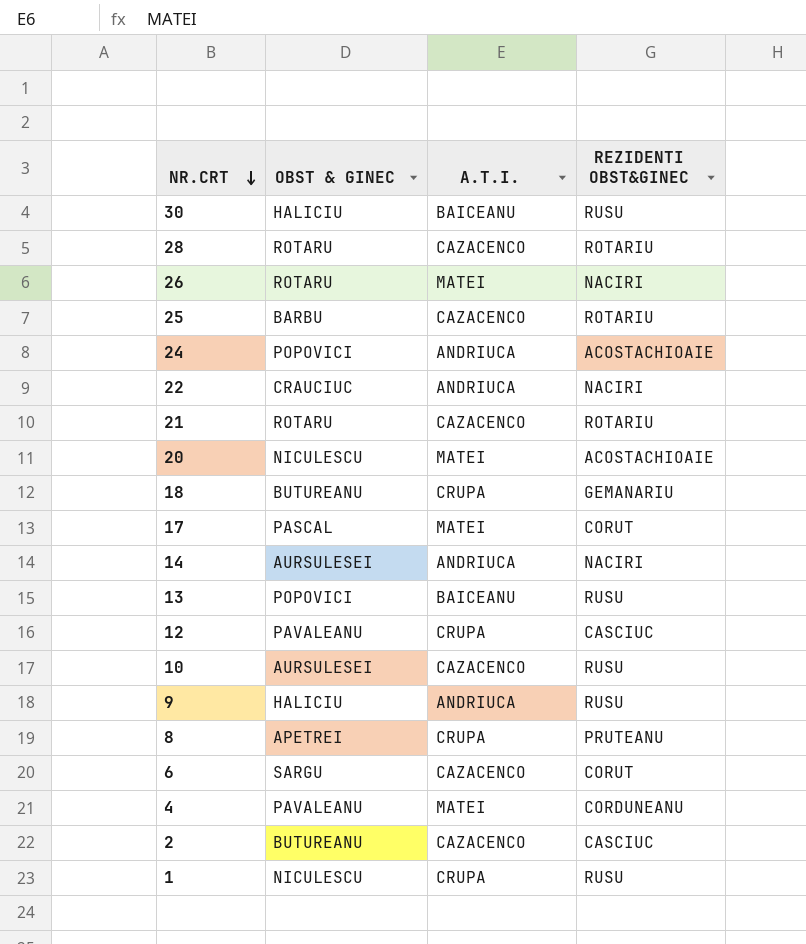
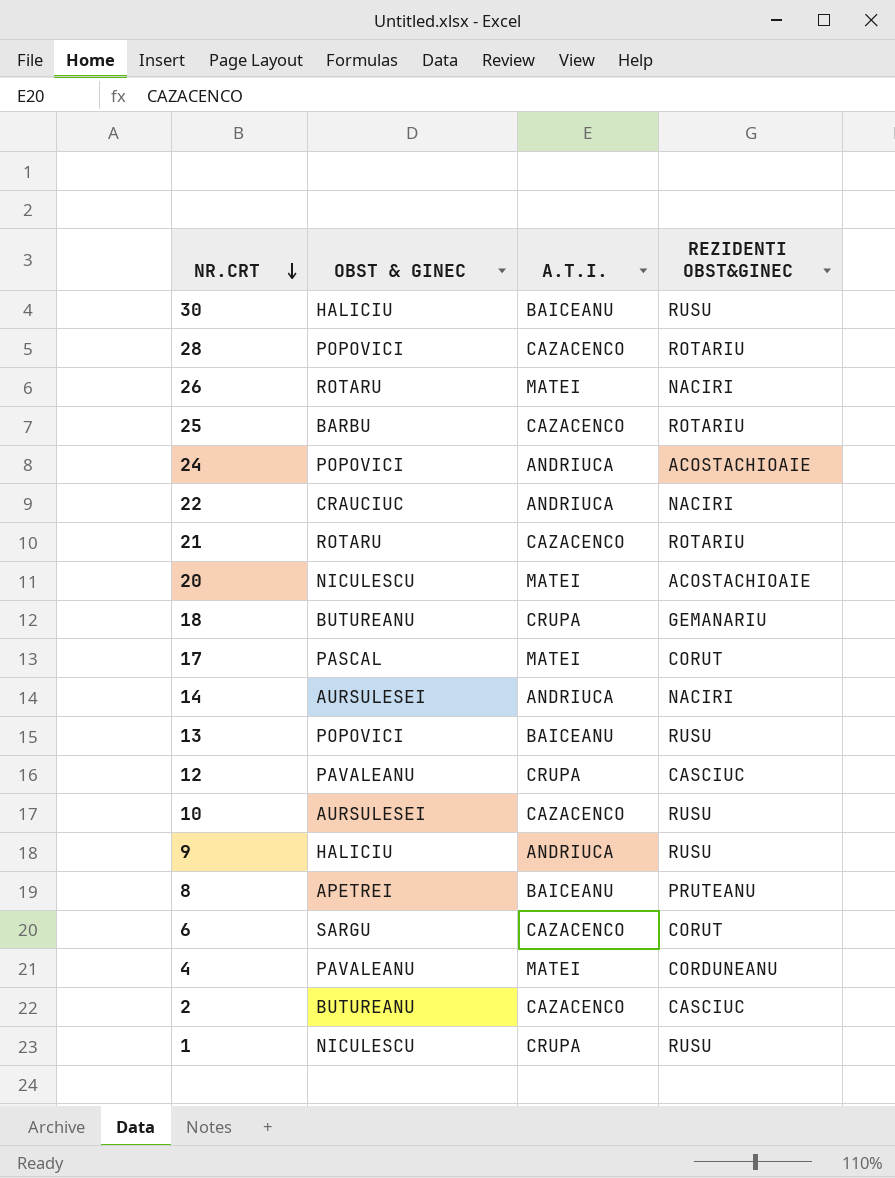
28 | OBST & GINEC: ROTARU -> POPOVICI
8 | A.T.I.: CRUPA -> BAICEANU

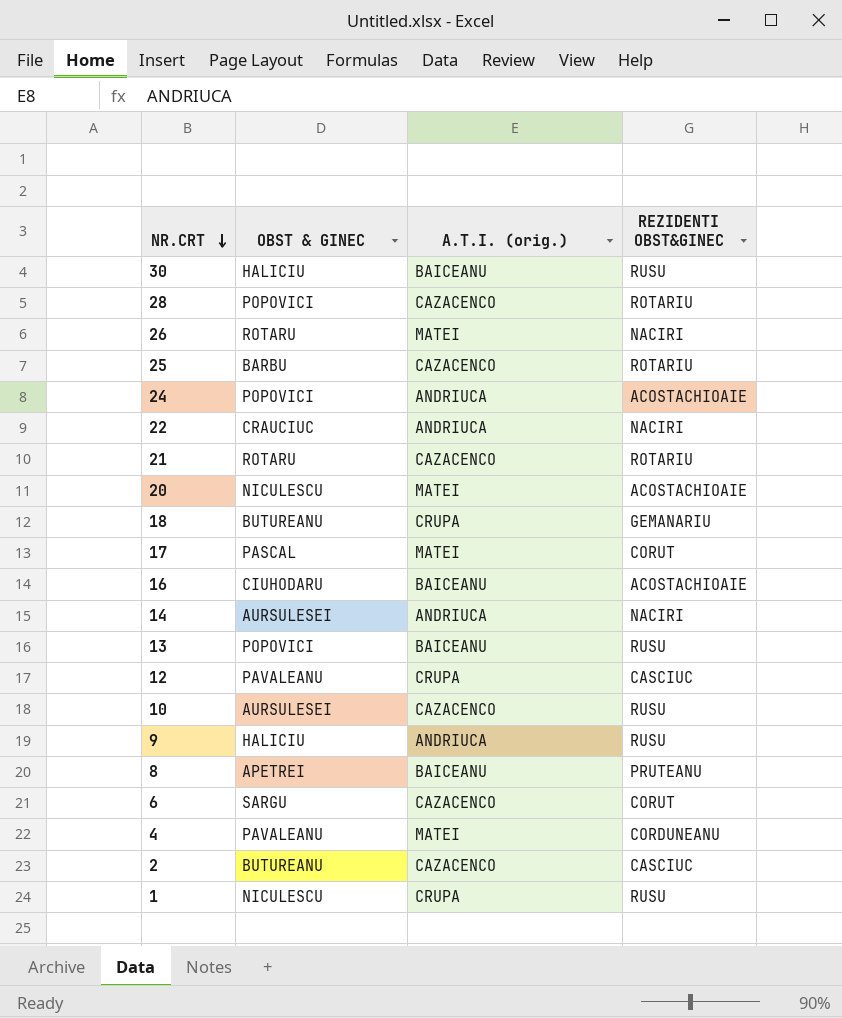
column name: A.T.I. -> A.T.I. (orig.)
row 16: none -> CIUHODARU | BAICEANU | ACOSTACHIOAIE

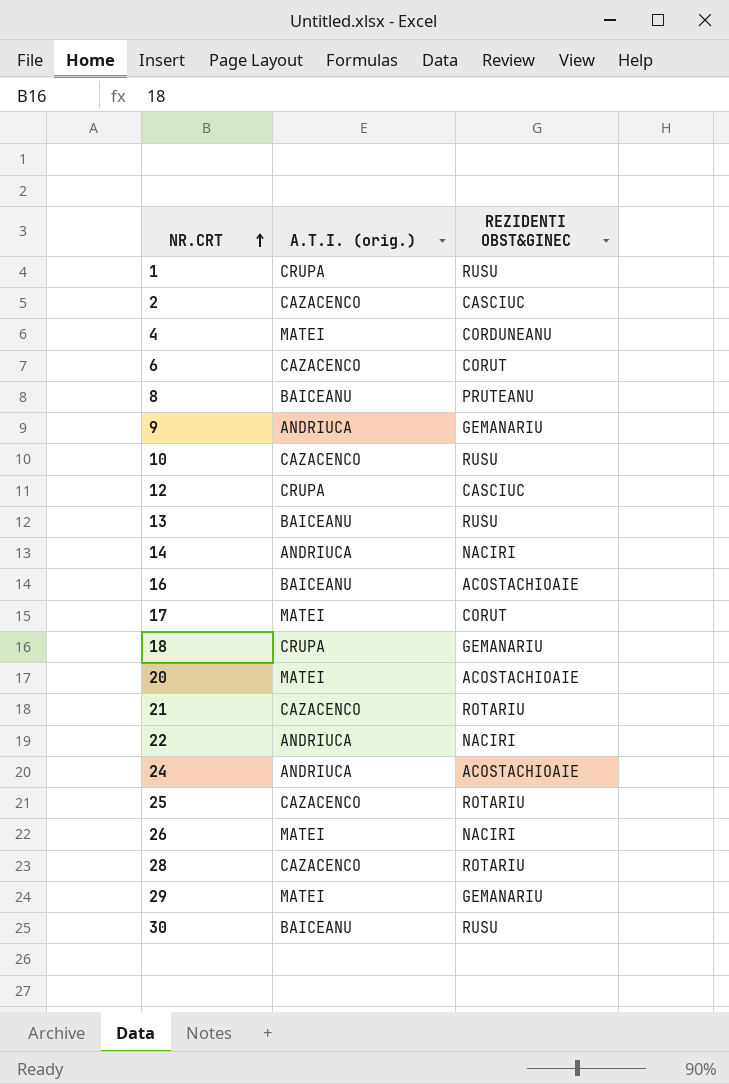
row order: NR.CRT descending -> NR.CRT ascending
column OBST & GINEC | position: 2 -> none
9 | REZIDENTI OBST&GINEC: RUSU -> GEMANARIU
row 29: none -> MATEI | GEMANARIU

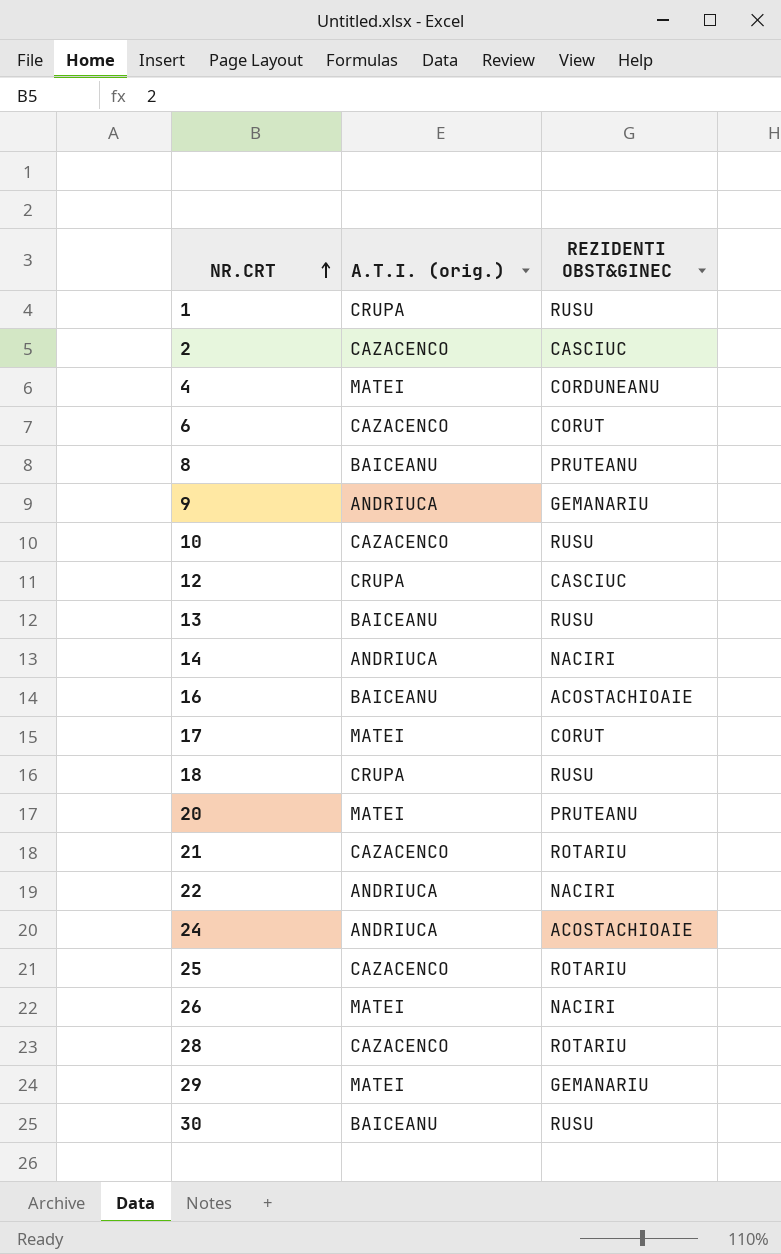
18 | REZIDENTI OBST&GINEC: GEMANARIU -> RUSU
20 | REZIDENTI OBST&GINEC: ACOSTACHIOAIE -> PRUTEANU

